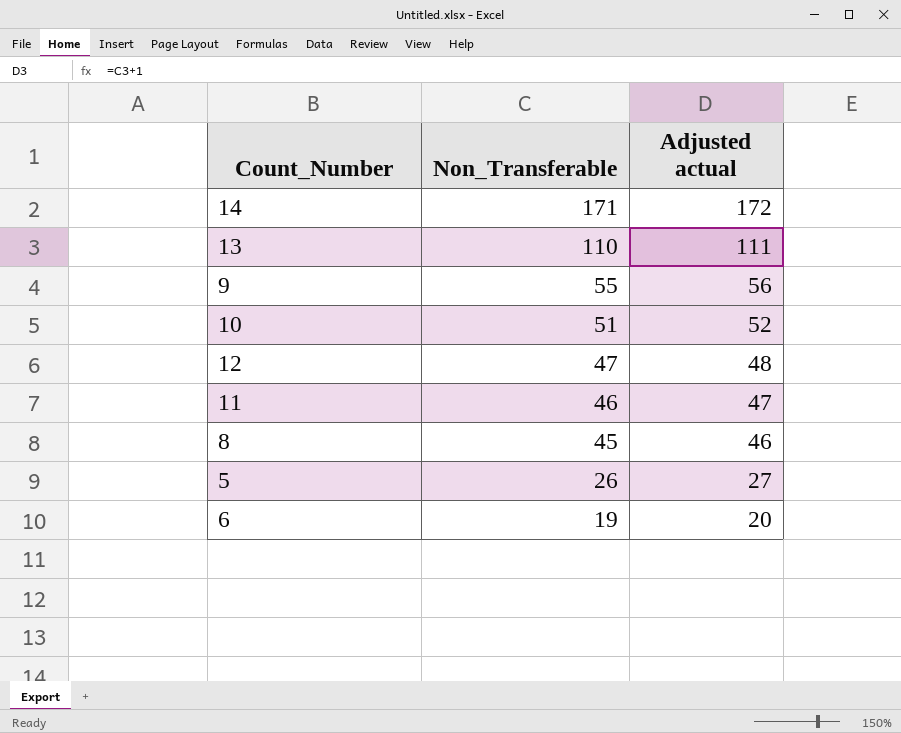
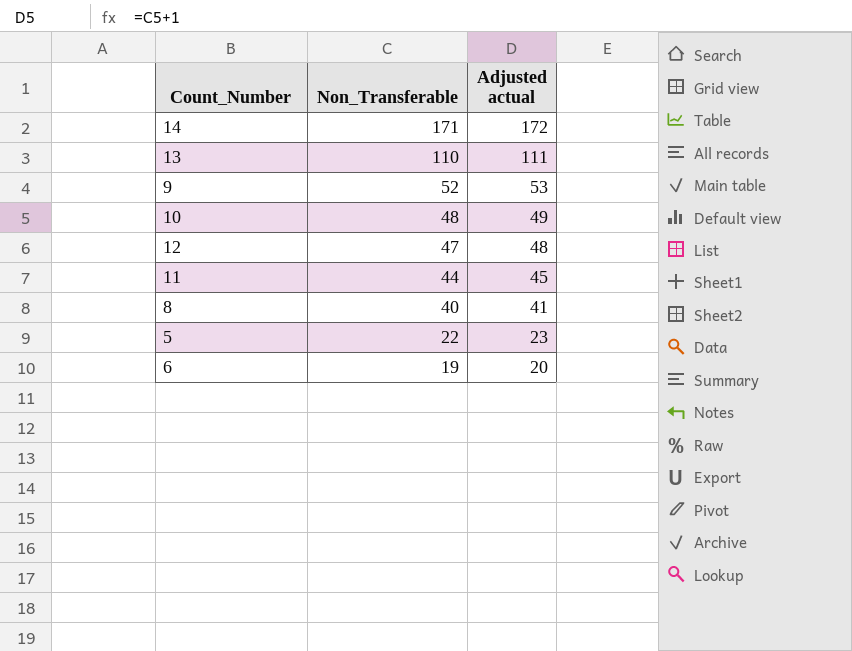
9 | Non_Transferable: 55 -> 52
9 | Adjusted actual: 56 -> 53
10 | Non_Transferable: 51 -> 48
10 | Adjusted actual: 52 -> 49
11 | Non_Transferable: 46 -> 44
11 | Adjusted actual: 47 -> 45
8 | Non_Transferable: 45 -> 40
8 | Adjusted actual: 46 -> 41
5 | Non_Transferable: 26 -> 22
5 | Adjusted actual: 27 -> 23

